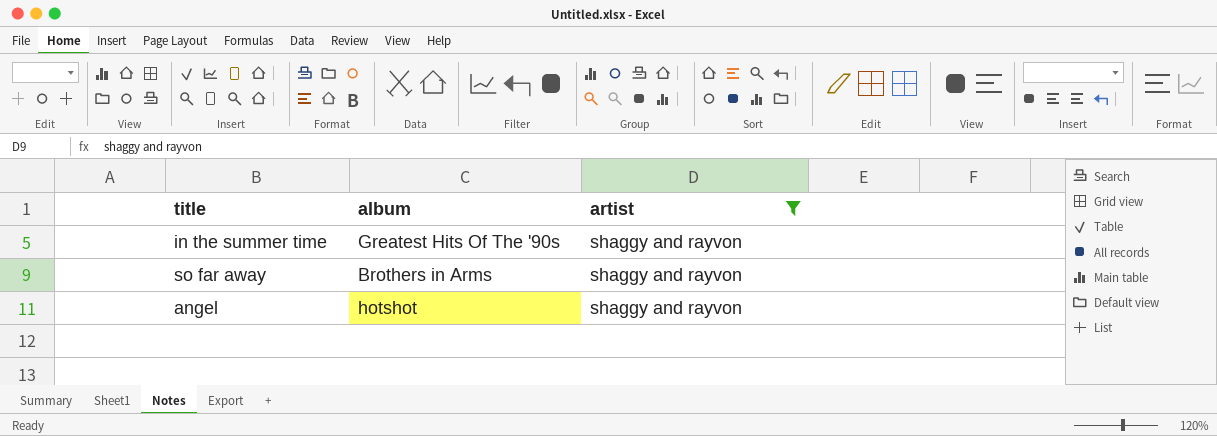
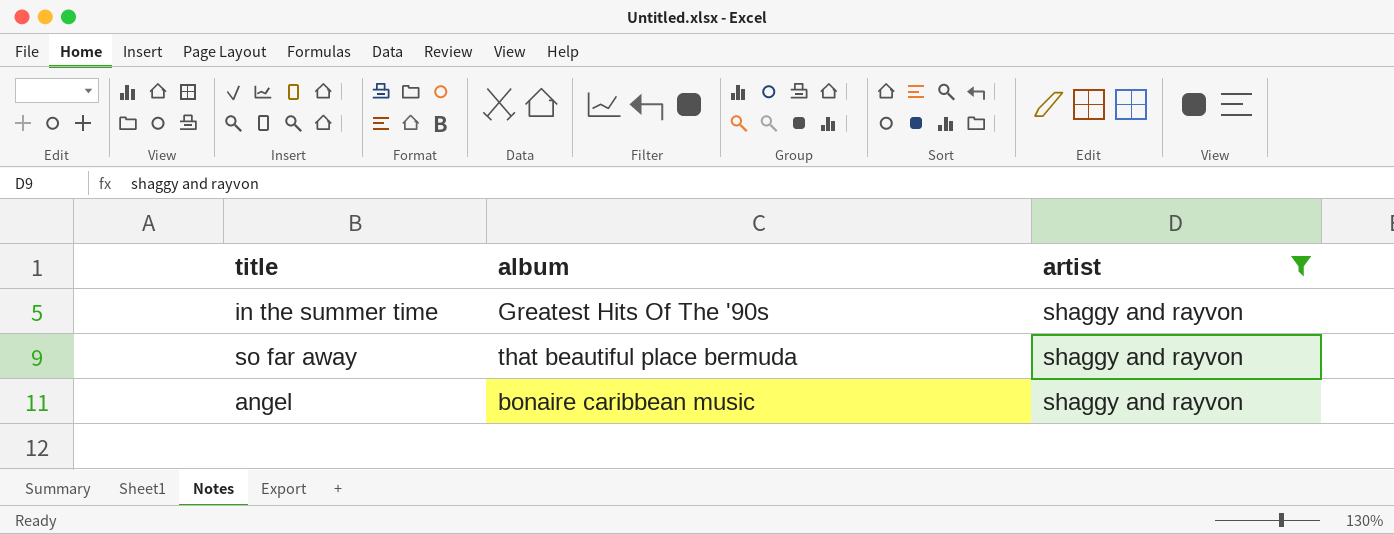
so far away | album: Brothers in Arms -> that beautiful place bermuda
angel | album: hotshot -> bonaire caribbean music

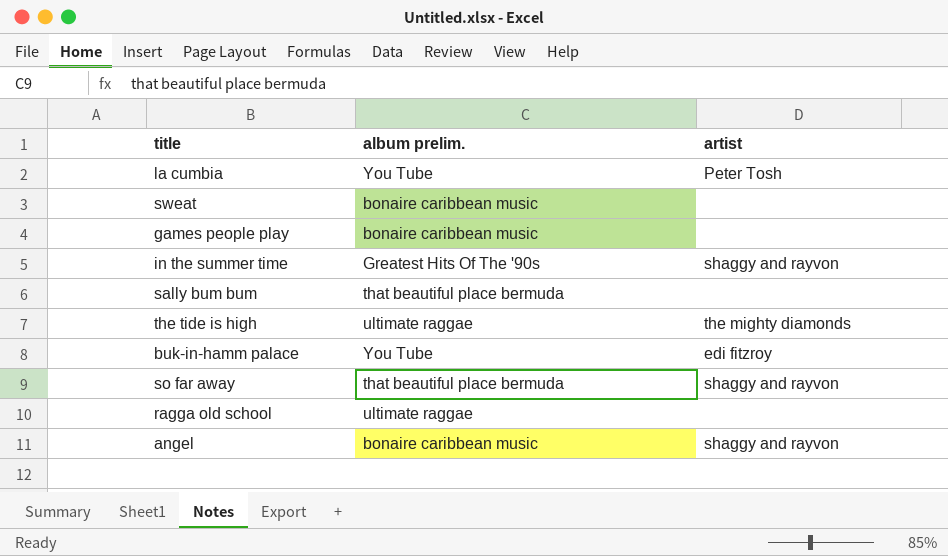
filter: artist = shaggy and rayvon -> none
column name: album -> album prelim.

